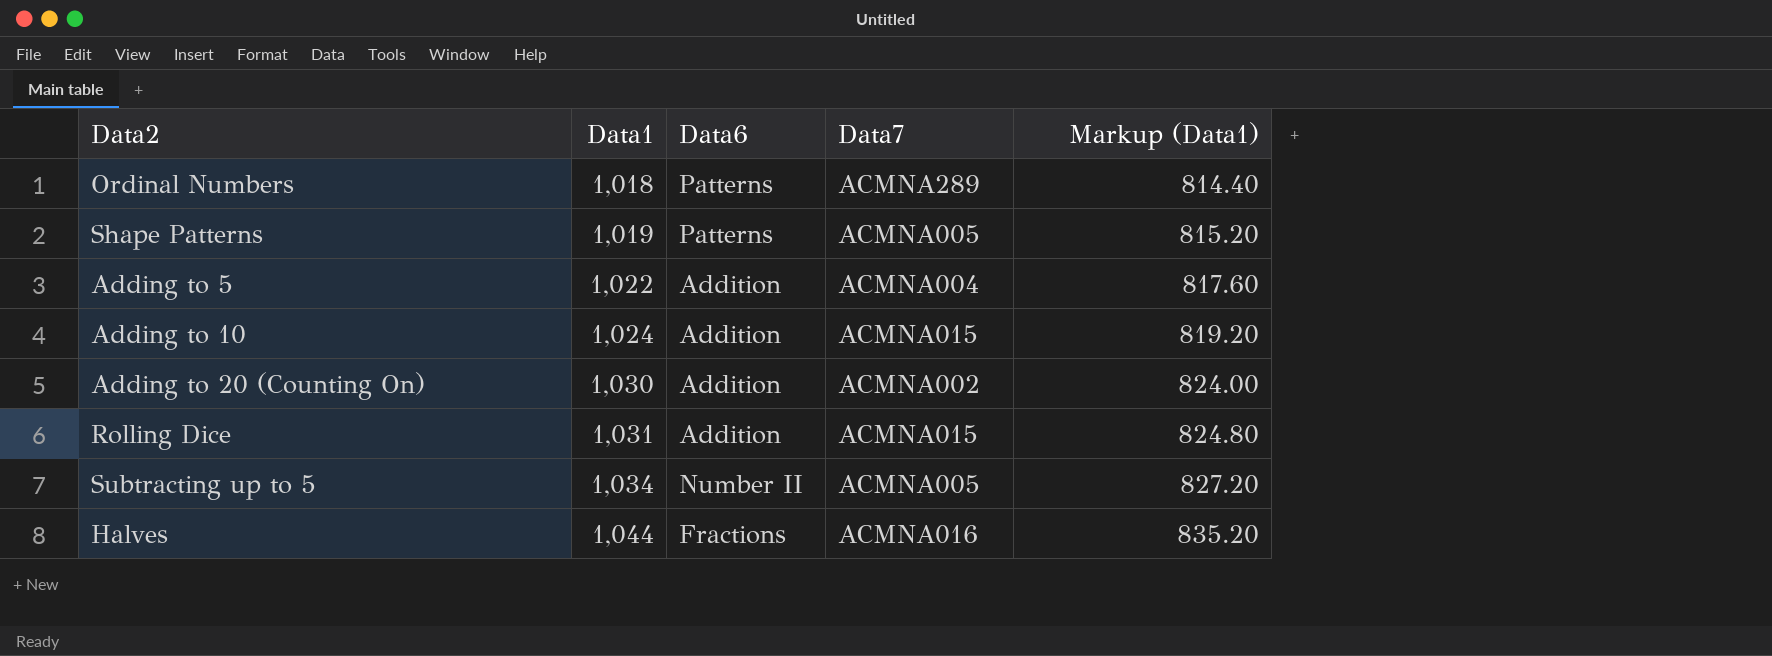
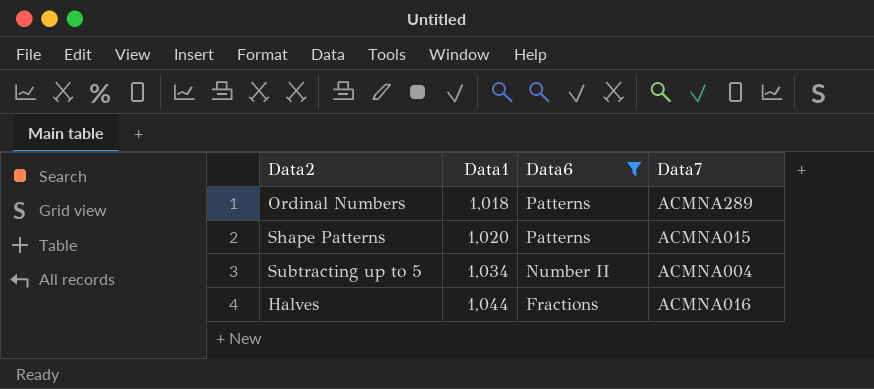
filter: none -> Data6 != Addition
column Markup (Data1) | formula: [Data1] * 0.8 -> none
Shape Patterns | Data1: 1,019 -> 1,020
Shape Patterns | Data7: ACMNA005 -> ACMNA015
Subtracting up to 5 | Data7: ACMNA005 -> ACMNA004

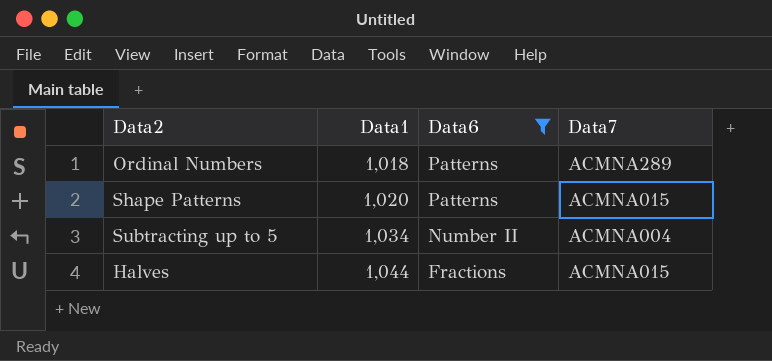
Halves | Data7: ACMNA016 -> ACMNA015

